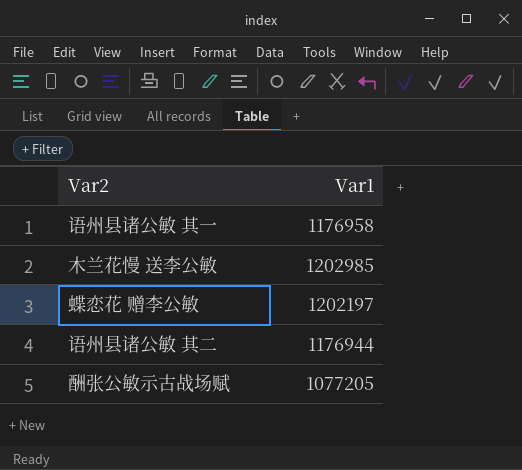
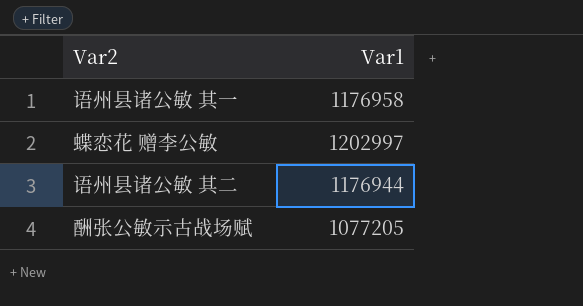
row 木兰花慢 送李公敏: 1202985 -> none
蝶恋花 赠李公敏 | Var1: 1202197 -> 1202997

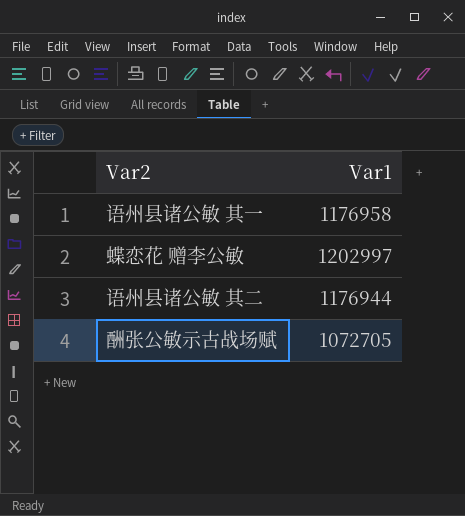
酬张公敏示古战场赋 | Var1: 1077205 -> 1072705

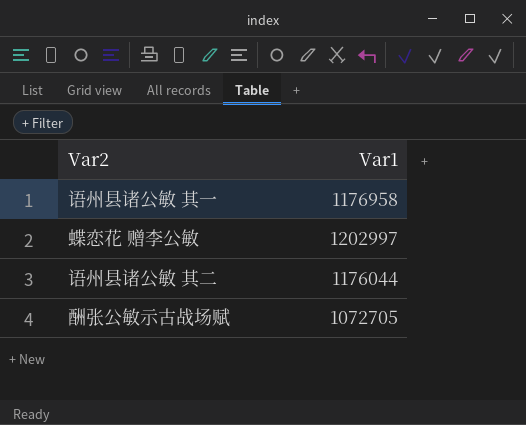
语州县诸公敏 其二 | Var1: 1176944 -> 1176044

